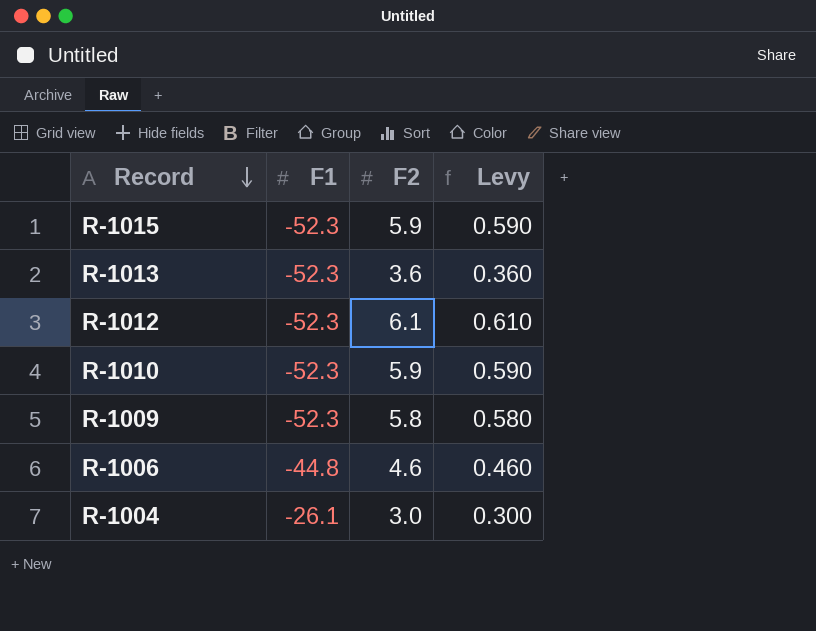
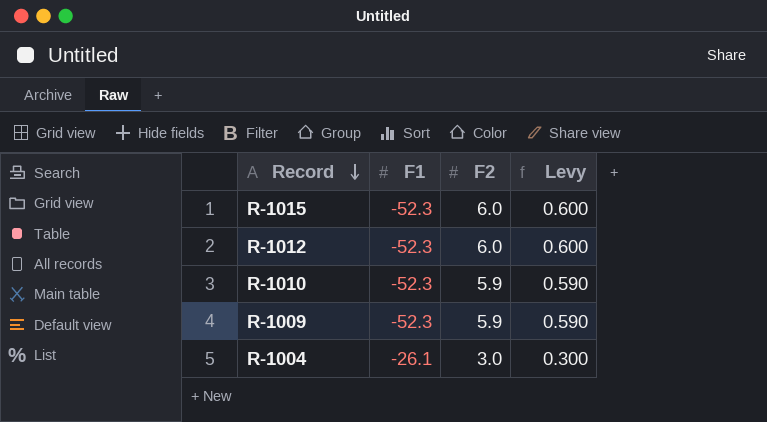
row R-1013: -52.3 | 3.6 | 0.360 -> none
row R-1006: -44.8 | 4.6 | 0.460 -> none
R-1015 | F2: 5.9 -> 6.0
R-1015 | Levy: 0.590 -> 0.600
R-1012 | F2: 6.1 -> 6.0
R-1012 | Levy: 0.610 -> 0.600
R-1009 | F2: 5.8 -> 5.9
R-1009 | Levy: 0.580 -> 0.590

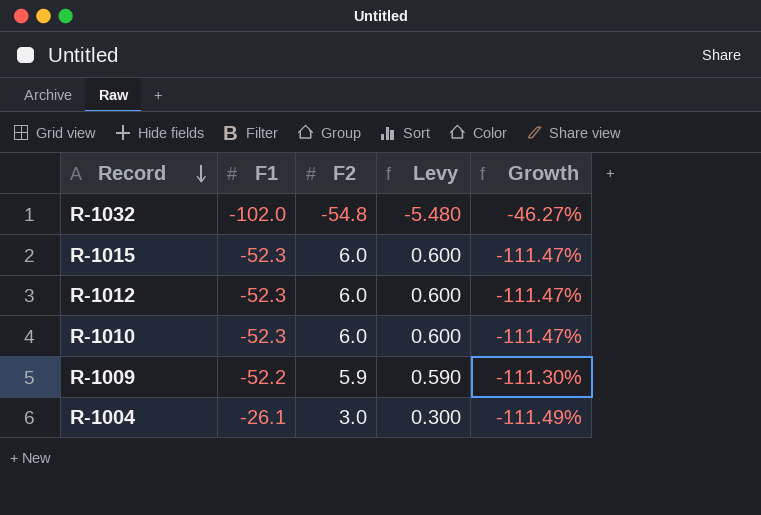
column Growth | formula: none -> ([F2] - [F1]) / [F1]
row R-1032: none -> -102.0 | -54.8 | -5.480 | -46.27%
R-1010 | F2: 5.9 -> 6.0
R-1010 | Levy: 0.590 -> 0.600
R-1009 | F1: -52.3 -> -52.2

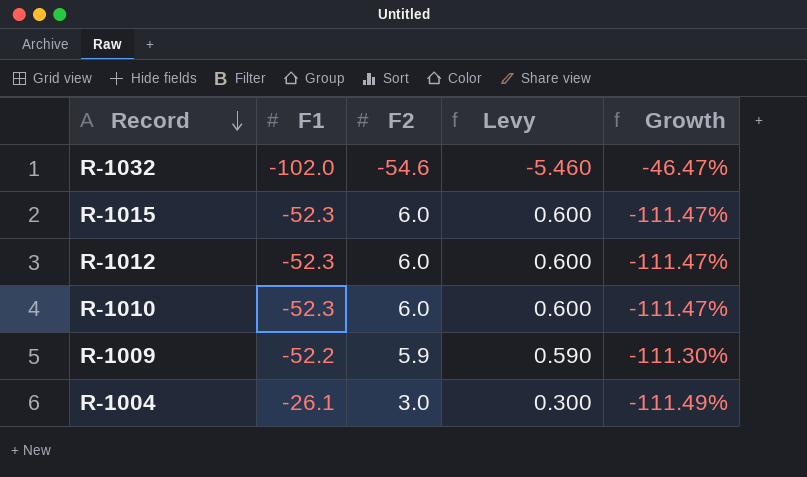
R-1032 | F2: -54.8 -> -54.6
R-1032 | Levy: -5.480 -> -5.460
R-1032 | Growth: -46.27% -> -46.47%

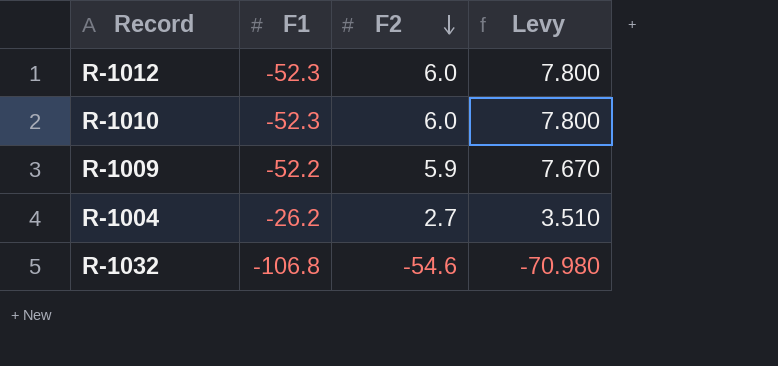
row order: Record descending -> F2 descending
column Growth | formula: ([F2] - [F1]) / [F1] -> none
column Levy | formula: [F2] * 0.1 -> [F2] * 1.3
row R-1015: -52.3 | 6.0 | 0.600 | -111.47% -> none
R-1004 | F1: -26.1 -> -26.2
R-1004 | F2: 3.0 -> 2.7
R-1032 | F1: -102.0 -> -106.8

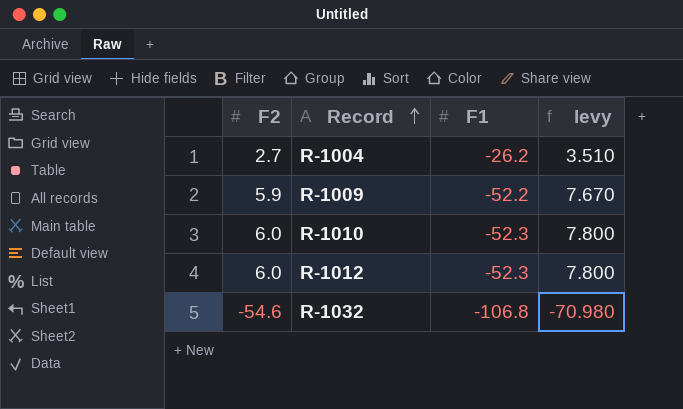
row order: F2 descending -> Record ascending
column F2 | position: 3 -> 1
column name: Levy -> levy

